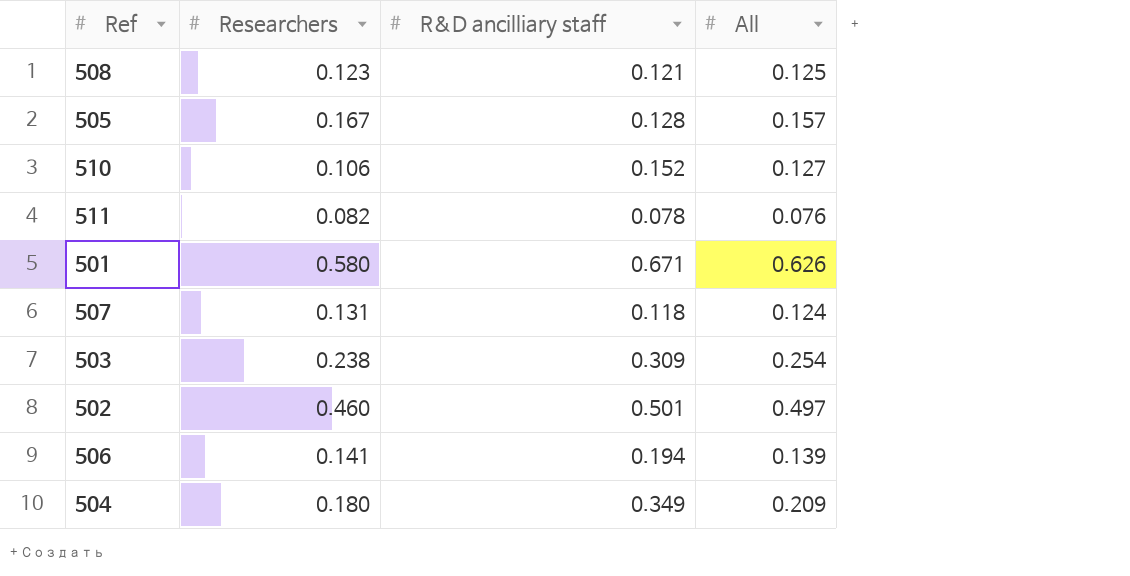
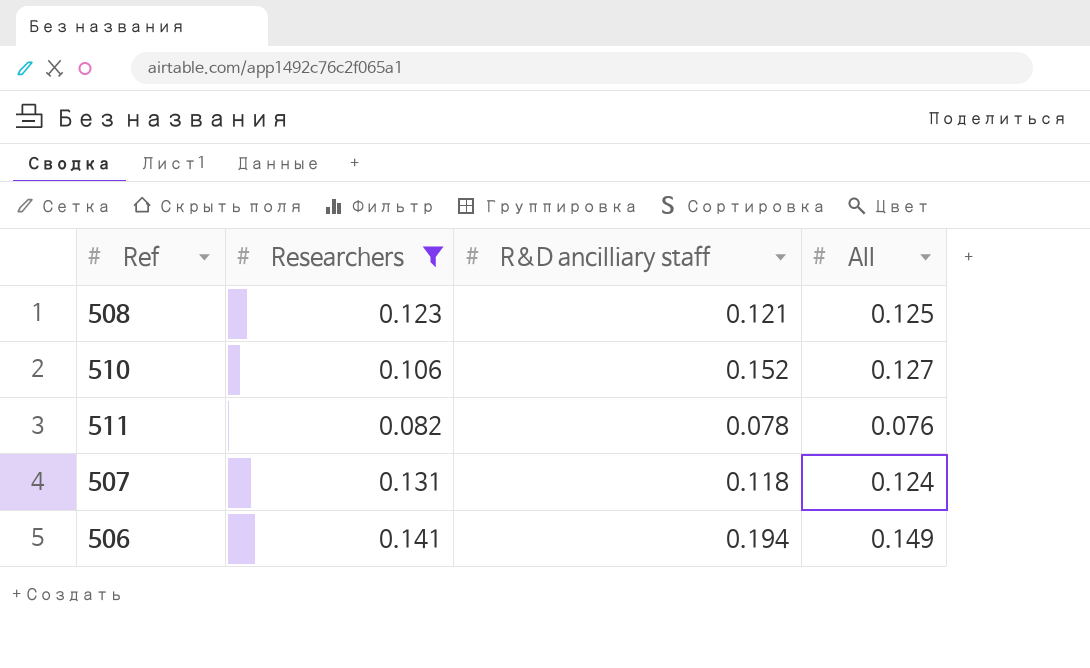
filter: none -> Researchers <= 0.141
506 | All: 0.139 -> 0.149

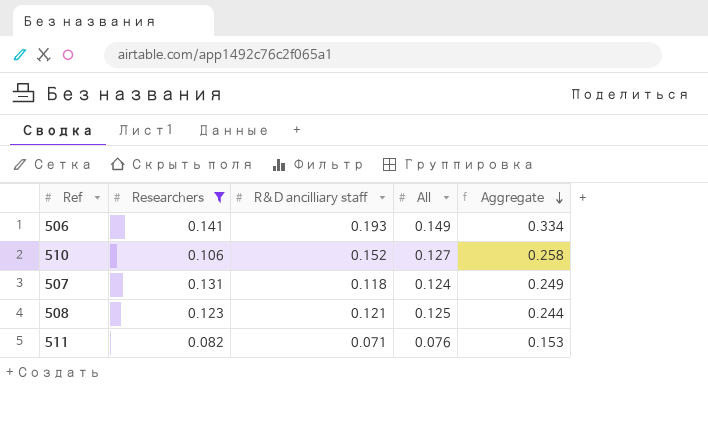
row order: none -> Aggregate descending
column Aggregate | formula: none -> [Researchers] + [R&D ancilliary staff]
506 | R&D ancilliary staff: 0.194 -> 0.193
511 | R&D ancilliary staff: 0.078 -> 0.071

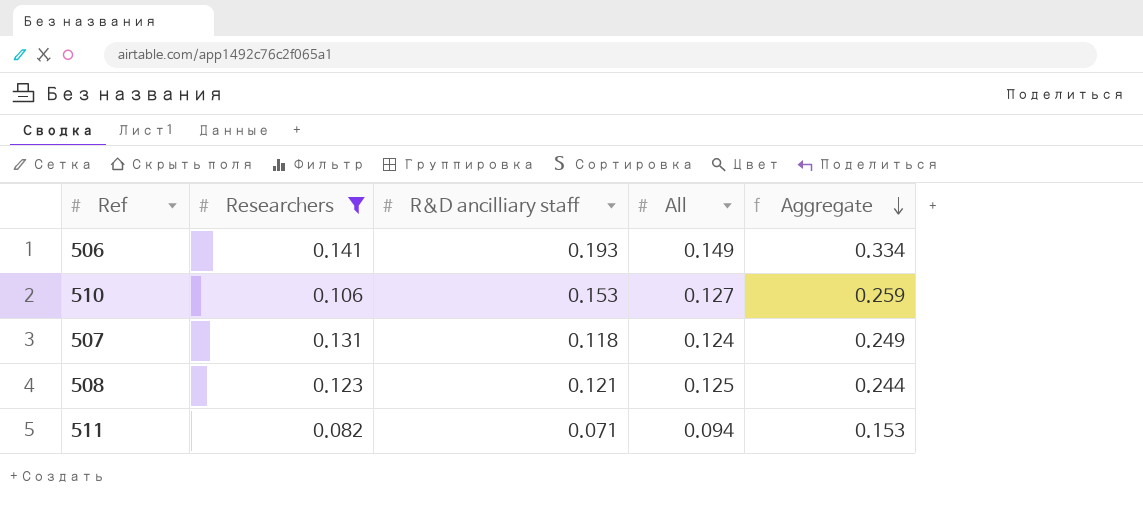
510 | R&D ancilliary staff: 0.152 -> 0.153
510 | Aggregate: 0.258 -> 0.259
511 | All: 0.076 -> 0.094

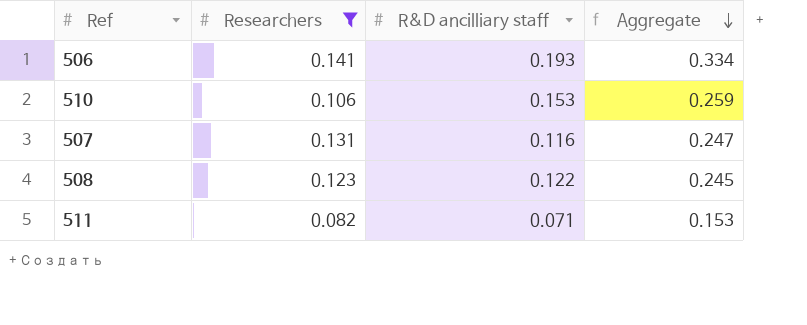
column All | position: 4 -> none
507 | R&D ancilliary staff: 0.118 -> 0.116
507 | Aggregate: 0.249 -> 0.247
508 | R&D ancilliary staff: 0.121 -> 0.122
508 | Aggregate: 0.244 -> 0.245

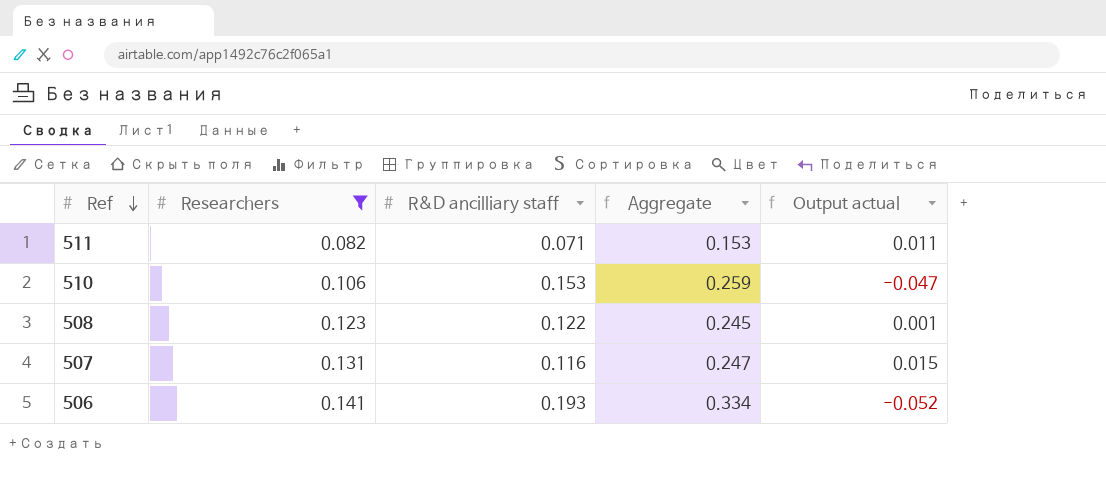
row order: Aggregate descending -> Ref descending
column Output actual | formula: none -> [Researchers] - [R&D ancilliary staff]

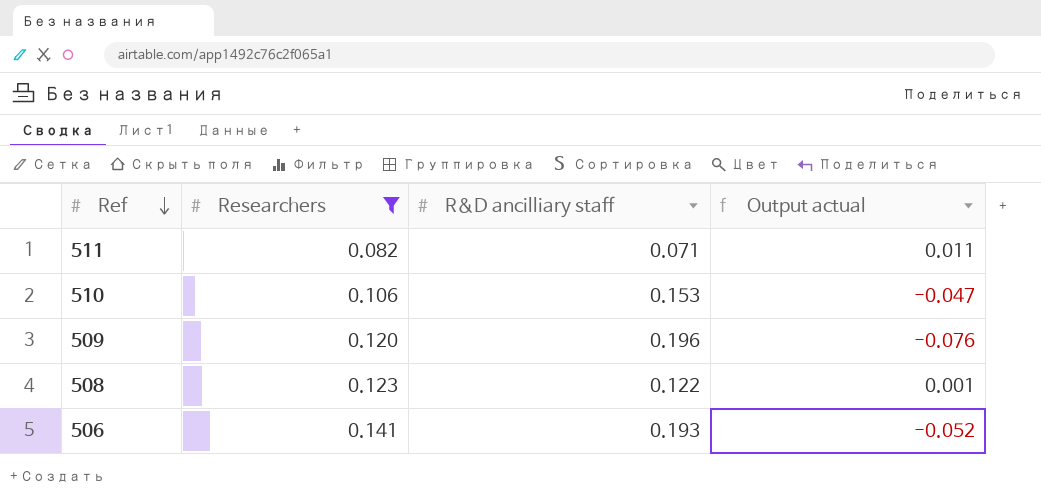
column Aggregate | formula: [Researchers] + [R&D ancilliary staff] -> none
row 507: 0.131 | 0.116 | 0.247 | 0.015 -> none
row 509: none -> 0.120 | 0.196 | -0.076

